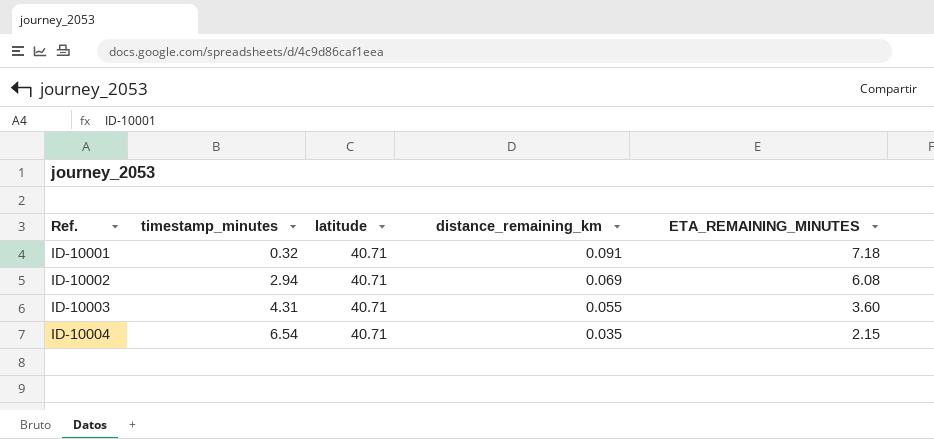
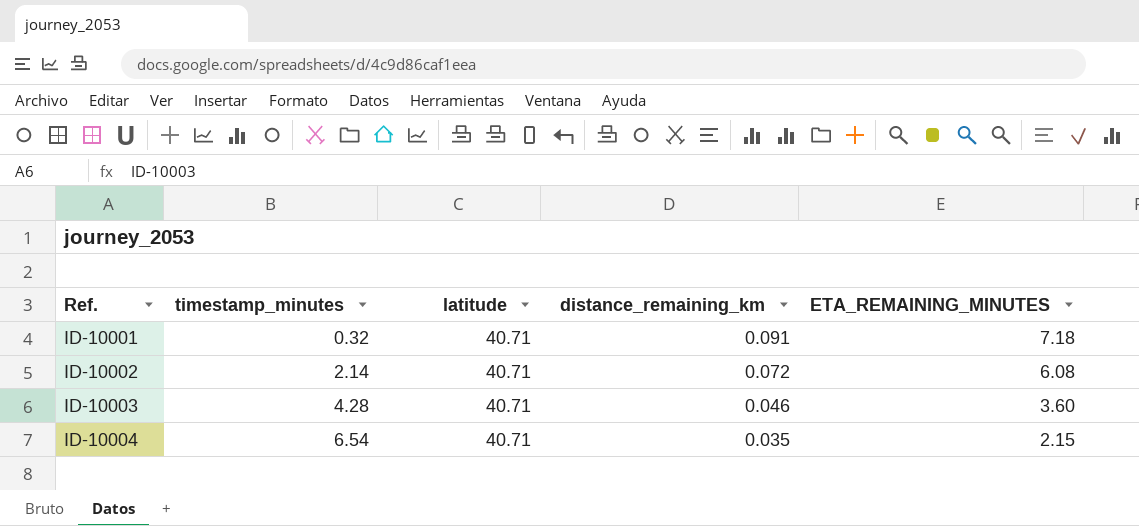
ID-10002 | timestamp_minutes: 2.94 -> 2.14
ID-10002 | distance_remaining_km: 0.069 -> 0.072
ID-10003 | timestamp_minutes: 4.31 -> 4.28
ID-10003 | distance_remaining_km: 0.055 -> 0.046

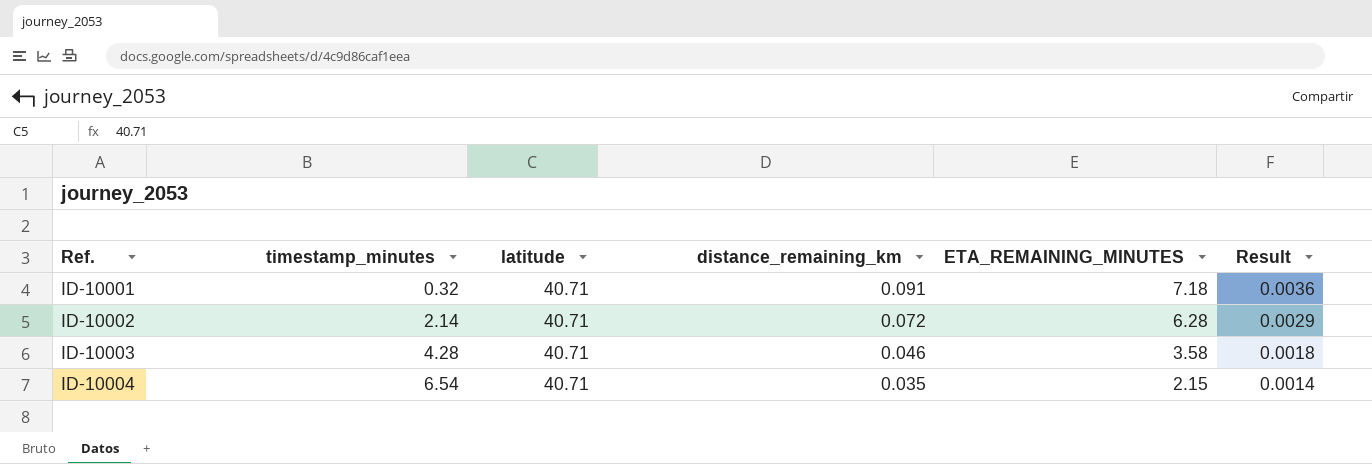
column Result | formula: none -> [distance_remaining_km] * 0.04
ID-10002 | ETA_REMAINING_MINUTES: 6.08 -> 6.28
ID-10003 | ETA_REMAINING_MINUTES: 3.60 -> 3.58

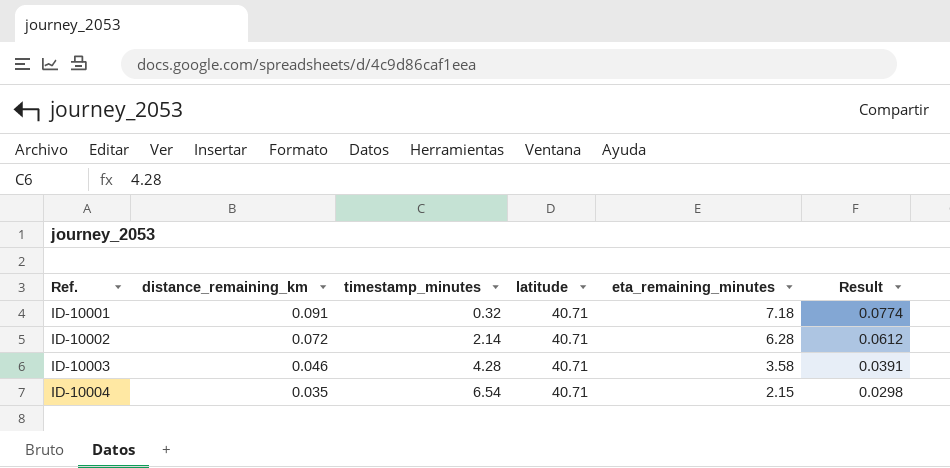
column distance_remaining_km | position: 4 -> 2
column name: ETA_REMAINING_MINUTES -> eta_remaining_minutes
column Result | formula: [distance_remaining_km] * 0.04 -> [distance_remaining_km] * 0.85

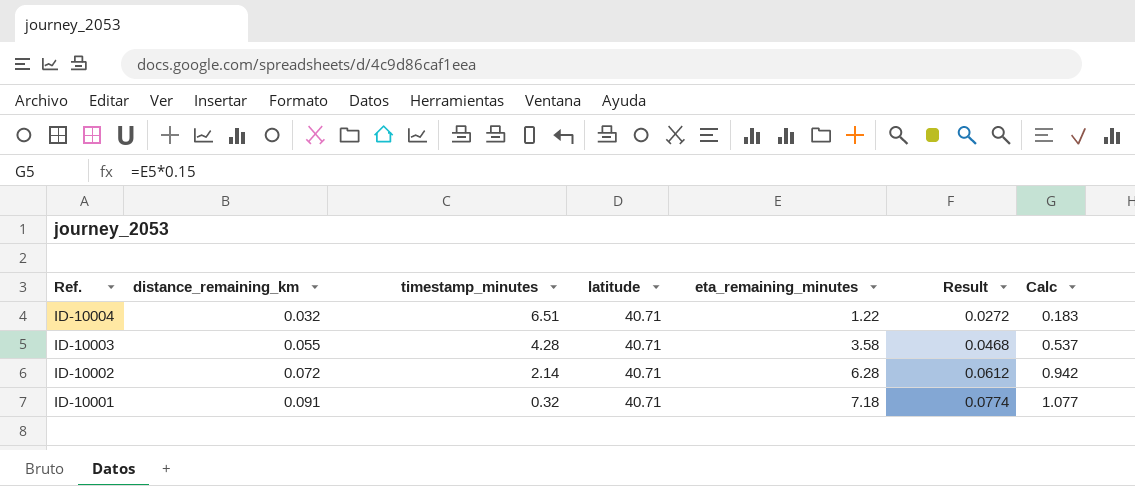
row order: Ref. ascending -> Ref. descending
column Calc | formula: none -> [eta_remaining_minutes] * 0.15
ID-10004 | distance_remaining_km: 0.035 -> 0.032
ID-10004 | timestamp_minutes: 6.54 -> 6.51
ID-10004 | eta_remaining_minutes: 2.15 -> 1.22
ID-10004 | Result: 0.0298 -> 0.0272
ID-10003 | distance_remaining_km: 0.046 -> 0.055
ID-10003 | Result: 0.0391 -> 0.0468

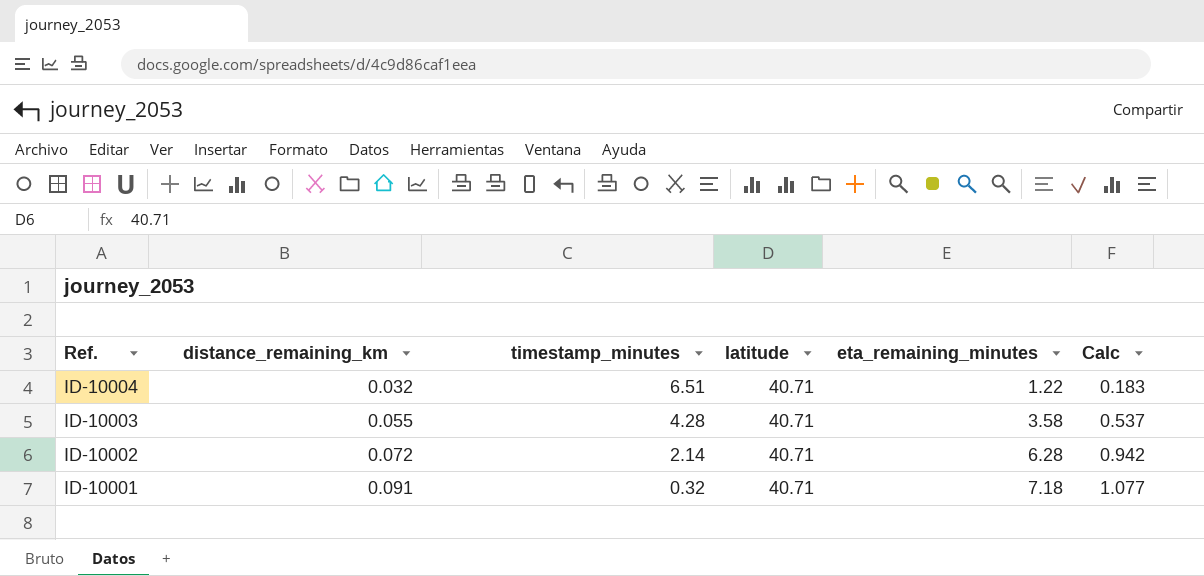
column Result | formula: [distance_remaining_km] * 0.85 -> none

